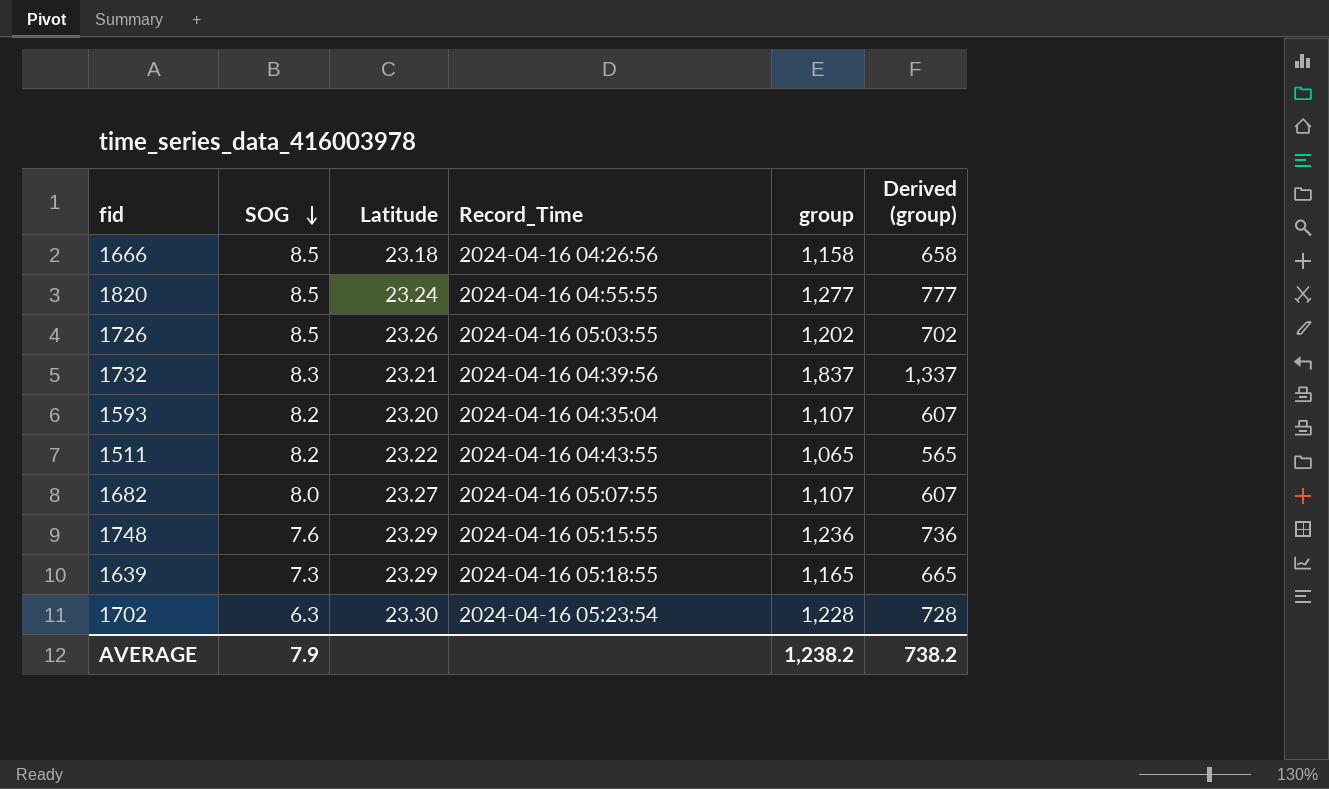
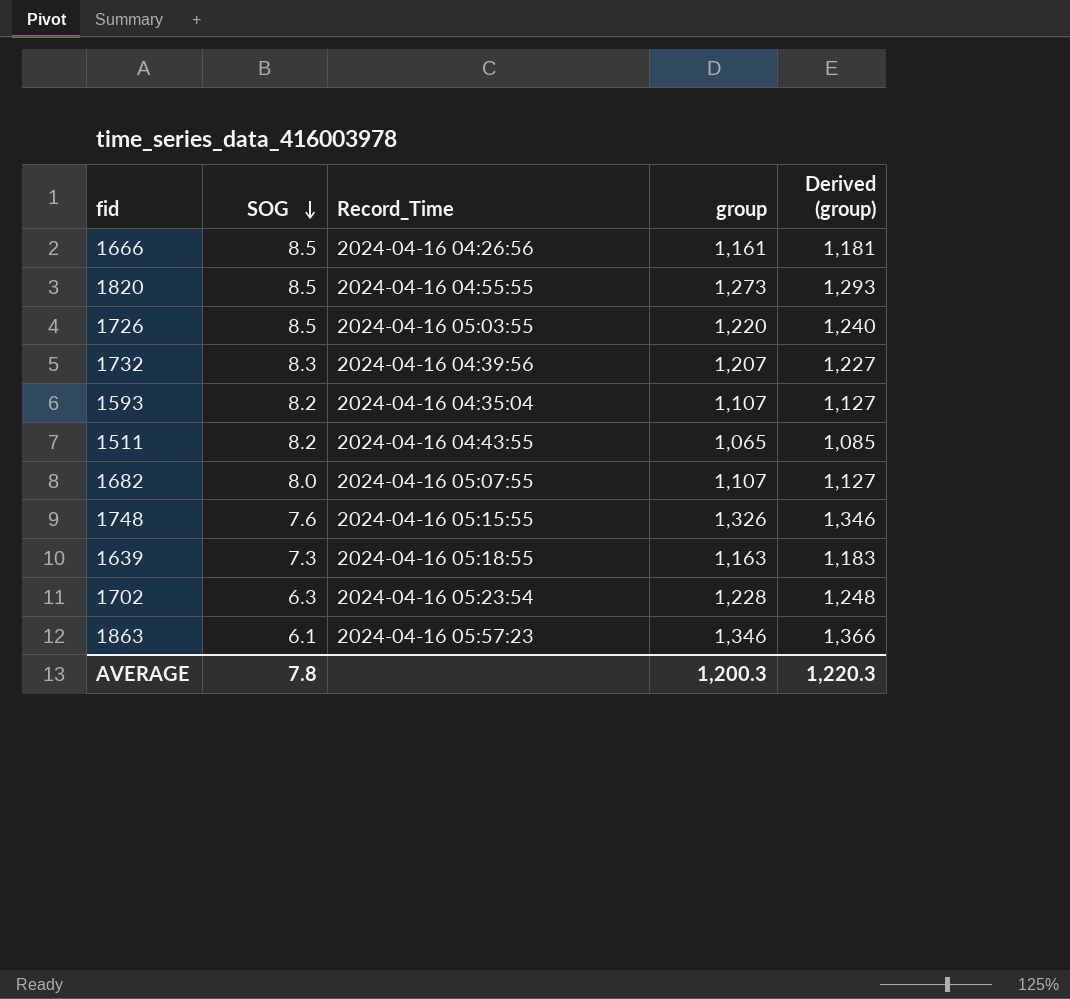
column Latitude | position: 3 -> none
column Derived (group) | formula: [group] - 500 -> [group] + 20
1666 | group: 1,158 -> 1,161
1820 | group: 1,277 -> 1,273
1726 | group: 1,202 -> 1,220
1732 | group: 1,837 -> 1,207
1748 | group: 1,236 -> 1,326
1639 | group: 1,165 -> 1,163
row 1863: none -> 6.1 | 2024-04-16 05:57:23 | 1,346 | 1,366
AVERAGE | SOG: 7.9 -> 7.8
AVERAGE | group: 1,238.2 -> 1,200.3
AVERAGE | Derived (group): 738.2 -> 1,220.3

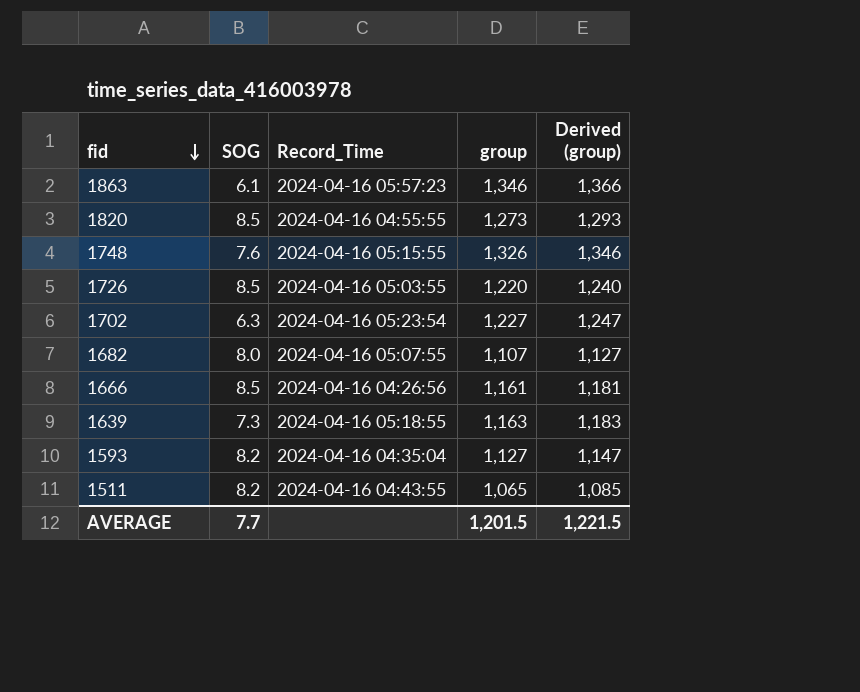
row order: SOG descending -> fid descending
row 1732: 8.3 | 2024-04-16 04:39:56 | 1,207 | 1,227 -> none
1702 | group: 1,228 -> 1,227
1702 | Derived (group): 1,248 -> 1,247
1593 | group: 1,107 -> 1,127
1593 | Derived (group): 1,127 -> 1,147
AVERAGE | SOG: 7.8 -> 7.7
AVERAGE | group: 1,200.3 -> 1,201.5
AVERAGE | Derived (group): 1,220.3 -> 1,221.5

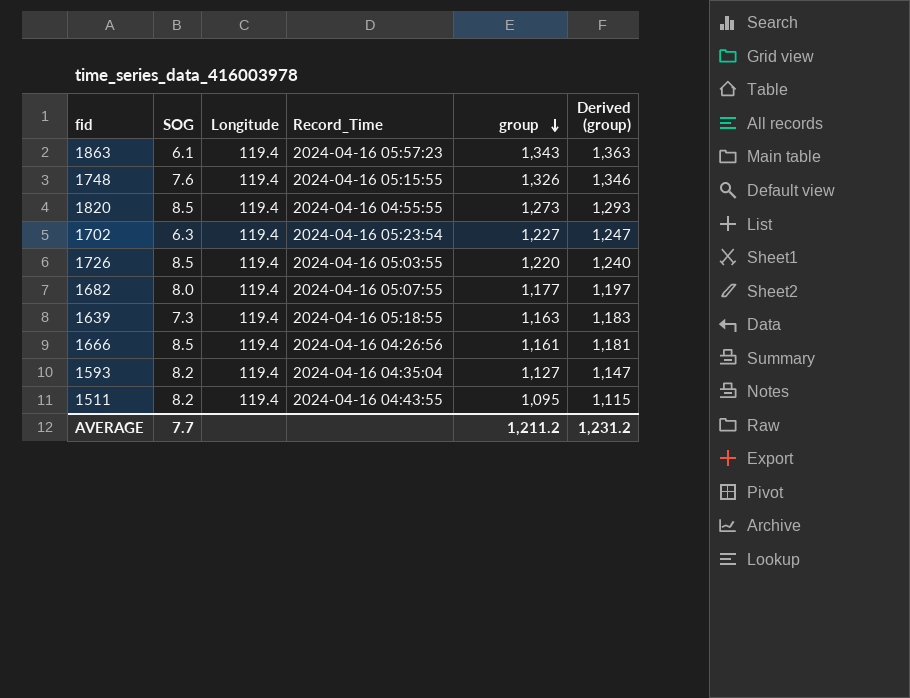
row order: fid descending -> group descending
column Longitude | position: none -> 3
1863 | group: 1,346 -> 1,343
1863 | Derived (group): 1,366 -> 1,363
1682 | group: 1,107 -> 1,177
1682 | Derived (group): 1,127 -> 1,197
1511 | group: 1,065 -> 1,095
1511 | Derived (group): 1,085 -> 1,115
AVERAGE | group: 1,201.5 -> 1,211.2
AVERAGE | Derived (group): 1,221.5 -> 1,231.2

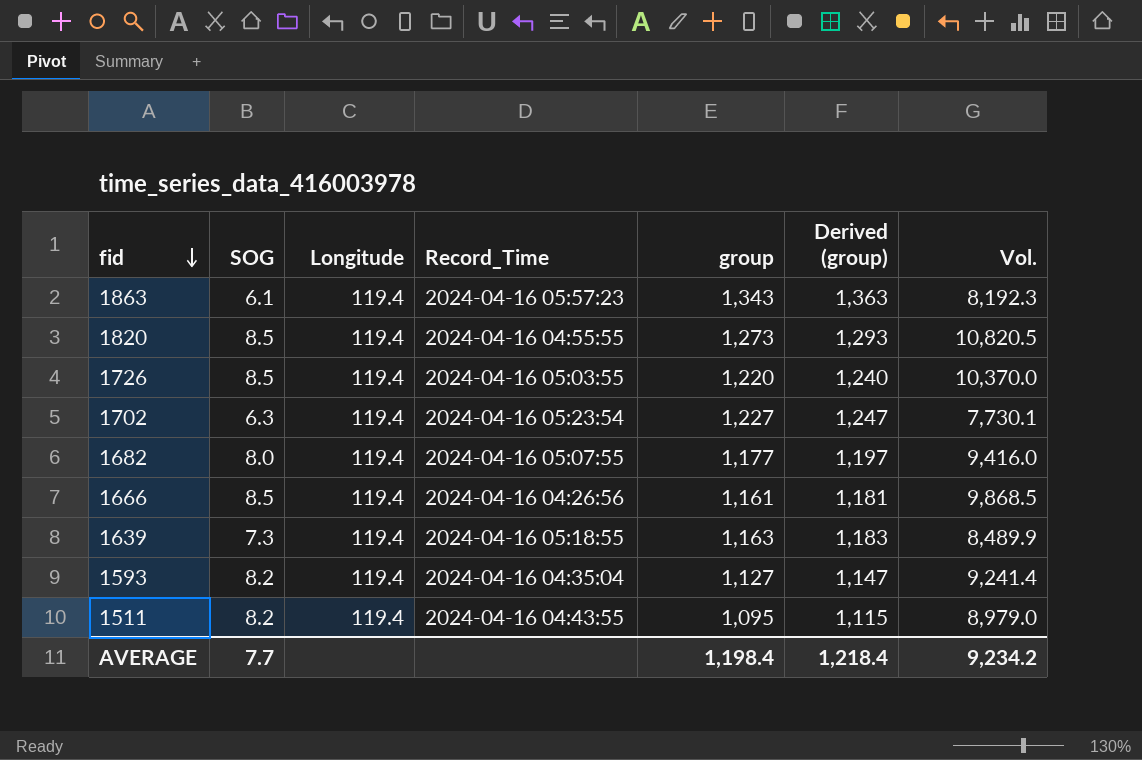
row order: group descending -> fid descending
column Vol. | formula: none -> [SOG] * [group]
row 1748: 7.6 | 119.4 | 2024-04-16 05:15:55 | 1,326 | 1,346 -> none
AVERAGE | group: 1,211.2 -> 1,198.4
AVERAGE | Derived (group): 1,231.2 -> 1,218.4

